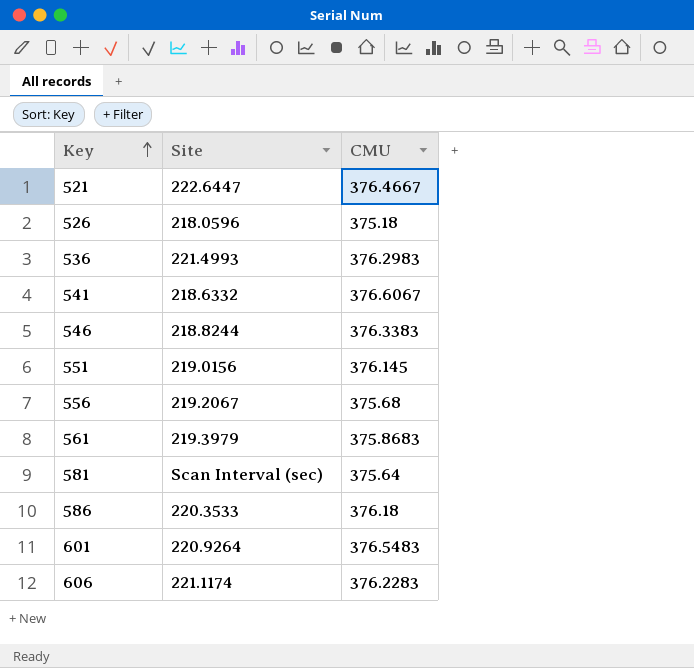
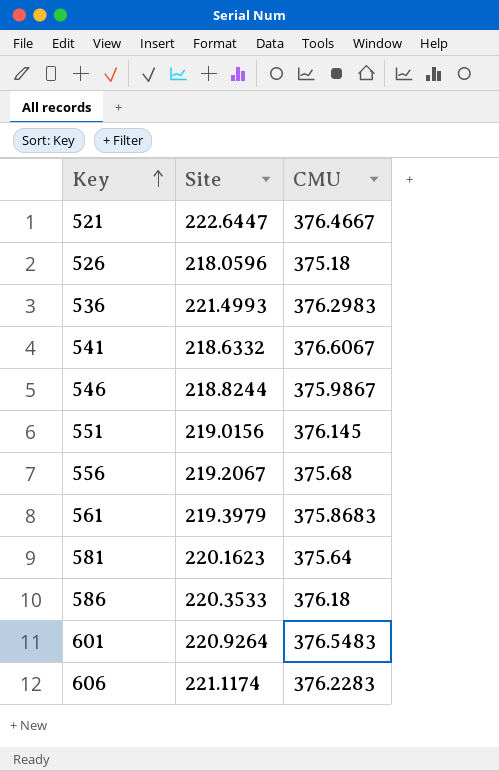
546 | CMU: 376.3383 -> 375.9867
581 | Site: Scan Interval (sec) -> 220.1623

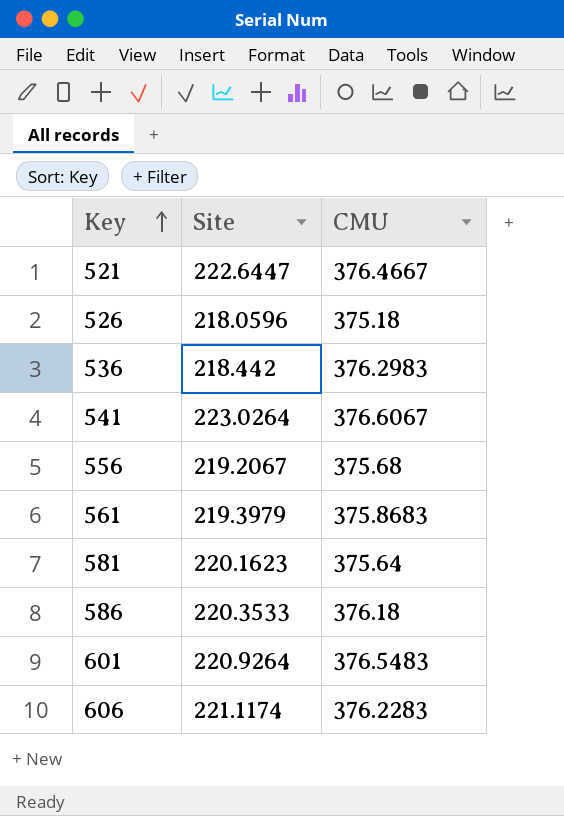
row 546: 218.8244 | 375.9867 -> none
row 551: 219.0156 | 376.145 -> none
536 | Site: 221.4993 -> 218.442
541 | Site: 218.6332 -> 223.0264

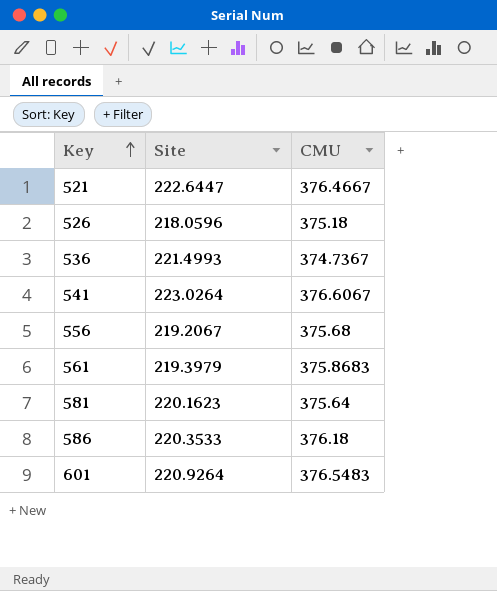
row 606: 221.1174 | 376.2283 -> none
536 | Site: 218.442 -> 221.4993
536 | CMU: 376.2983 -> 374.7367

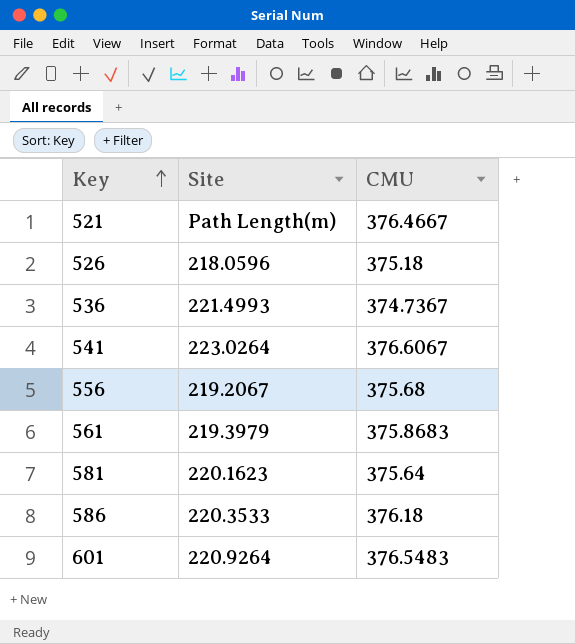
521 | Site: 222.6447 -> Path Length(m)

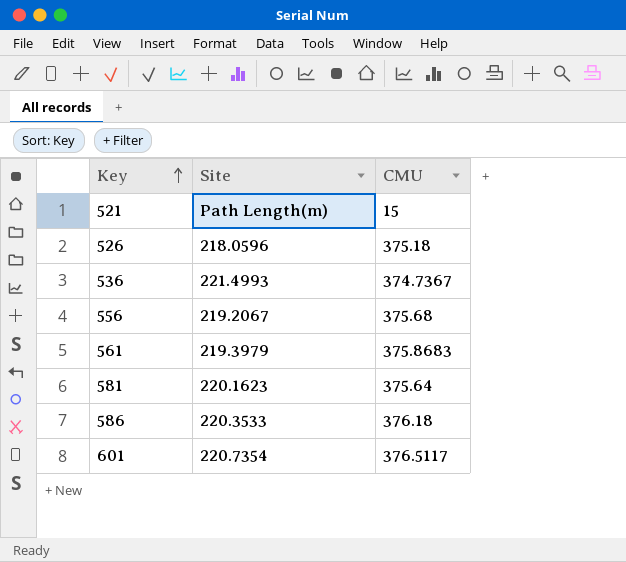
row 541: 223.0264 | 376.6067 -> none
521 | CMU: 376.4667 -> 15
601 | Site: 220.9264 -> 220.7354
601 | CMU: 376.5483 -> 376.5117

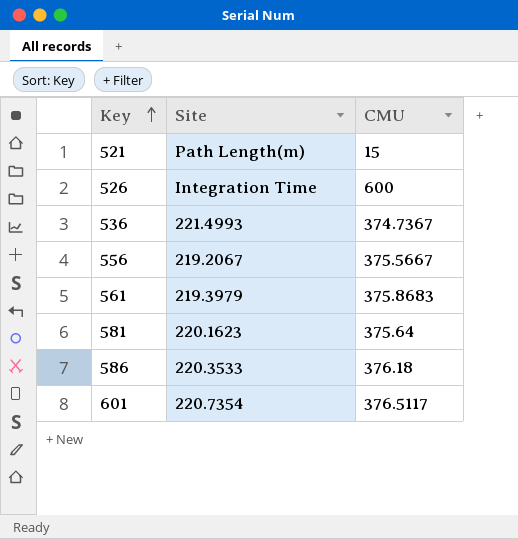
526 | Site: 218.0596 -> Integration Time
526 | CMU: 375.18 -> 600
556 | CMU: 375.68 -> 375.5667

